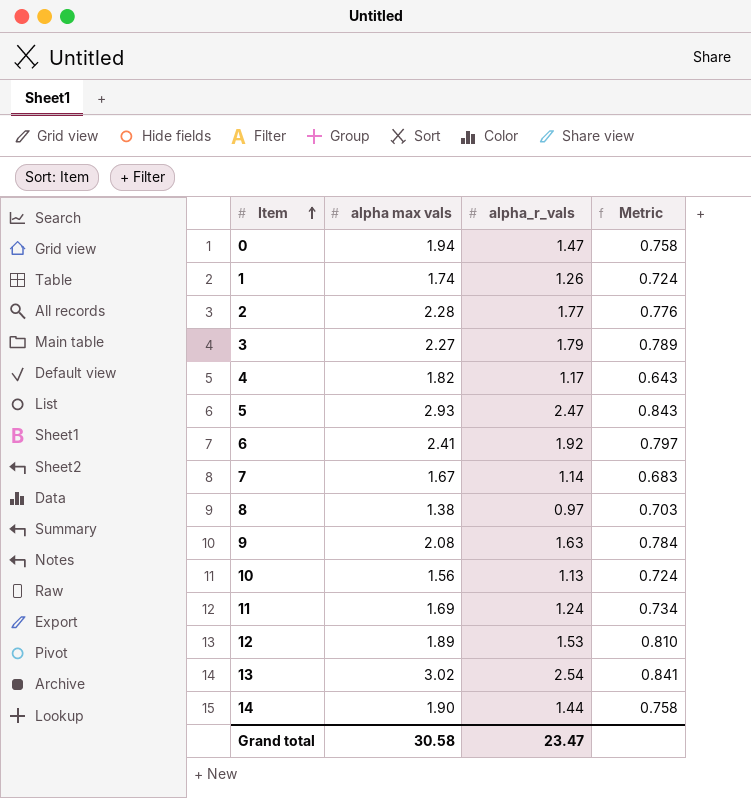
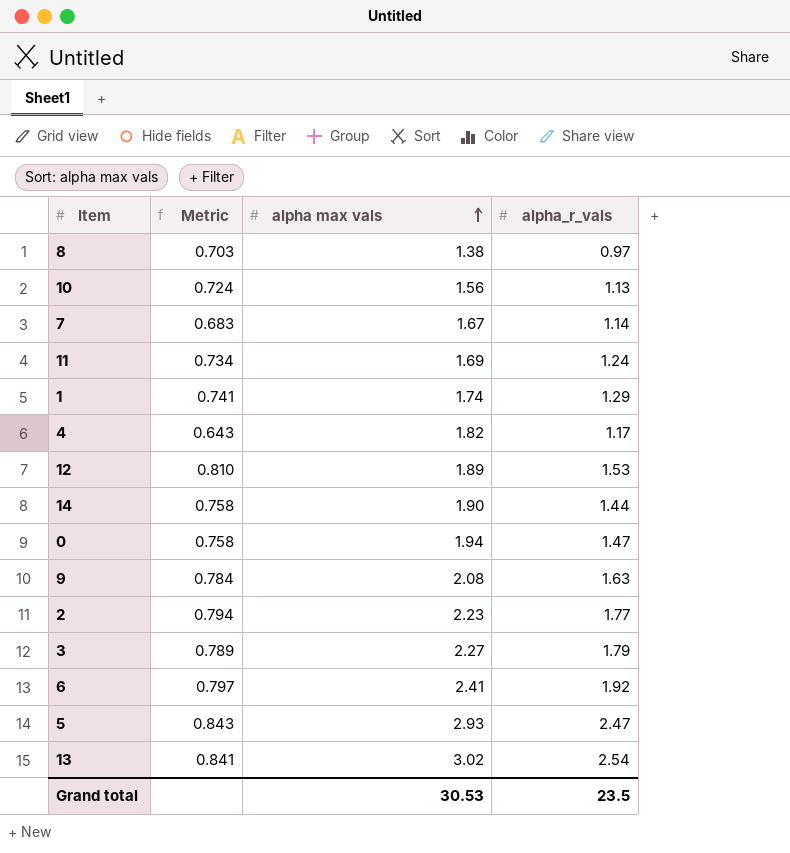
row order: Item ascending -> alpha max vals ascending
column Metric | position: 4 -> 2
1 | Metric: 0.724 -> 0.741
1 | alpha_r_vals: 1.26 -> 1.29
2 | Metric: 0.776 -> 0.794
2 | alpha max vals: 2.28 -> 2.23
Grand total | alpha max vals: 30.58 -> 30.53
Grand total | alpha_r_vals: 23.47 -> 23.5

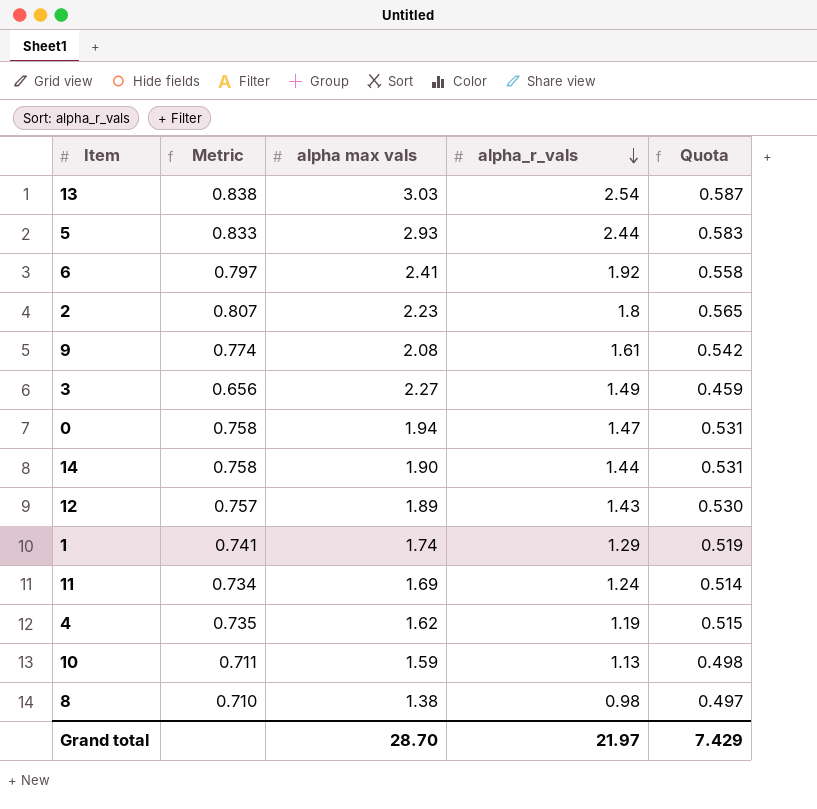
row order: alpha max vals ascending -> alpha_r_vals descending
column Quota | formula: none -> [Metric] * 0.7
row 7: 0.683 | 1.67 | 1.14 -> none
13 | Metric: 0.841 -> 0.838
13 | alpha max vals: 3.02 -> 3.03
5 | Metric: 0.843 -> 0.833
5 | alpha_r_vals: 2.47 -> 2.44
2 | Metric: 0.794 -> 0.807
2 | alpha_r_vals: 1.77 -> 1.8
9 | Metric: 0.784 -> 0.774
9 | alpha_r_vals: 1.63 -> 1.61
3 | Metric: 0.789 -> 0.656
3 | alpha_r_vals: 1.79 -> 1.49
12 | Metric: 0.810 -> 0.757
12 | alpha_r_vals: 1.53 -> 1.43
4 | Metric: 0.643 -> 0.735
4 | alpha max vals: 1.82 -> 1.62
4 | alpha_r_vals: 1.17 -> 1.19
10 | Metric: 0.724 -> 0.711
10 | alpha max vals: 1.56 -> 1.59
8 | Metric: 0.703 -> 0.710
8 | alpha_r_vals: 0.97 -> 0.98
Grand total | alpha max vals: 30.53 -> 28.70
Grand total | alpha_r_vals: 23.5 -> 21.97

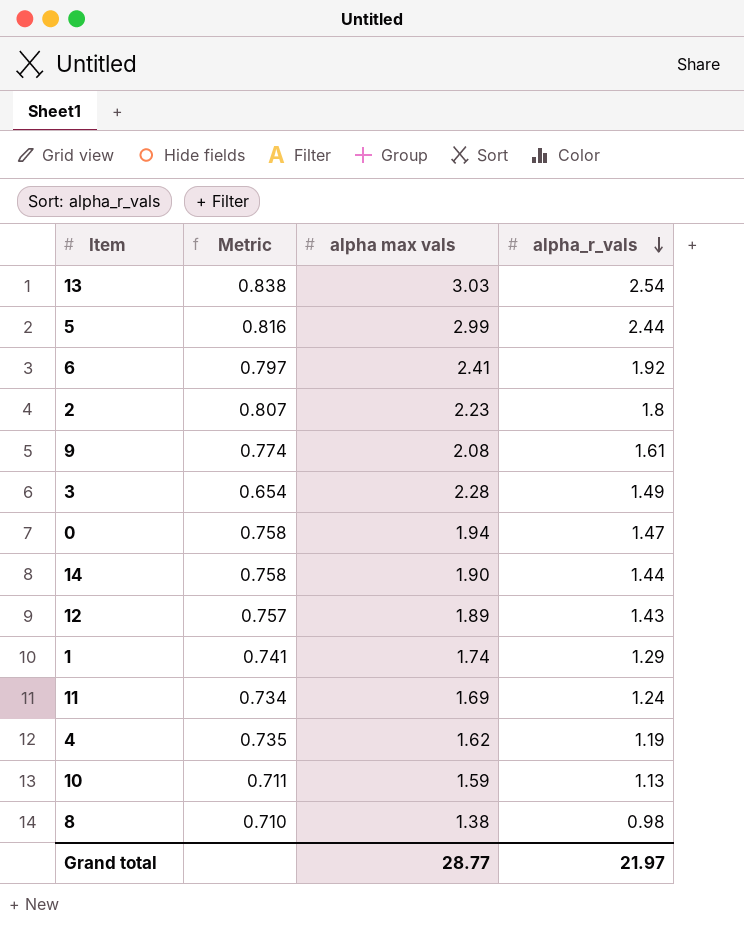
column Quota | formula: [Metric] * 0.7 -> none
5 | Metric: 0.833 -> 0.816
5 | alpha max vals: 2.93 -> 2.99
3 | Metric: 0.656 -> 0.654
3 | alpha max vals: 2.27 -> 2.28
Grand total | alpha max vals: 28.70 -> 28.77

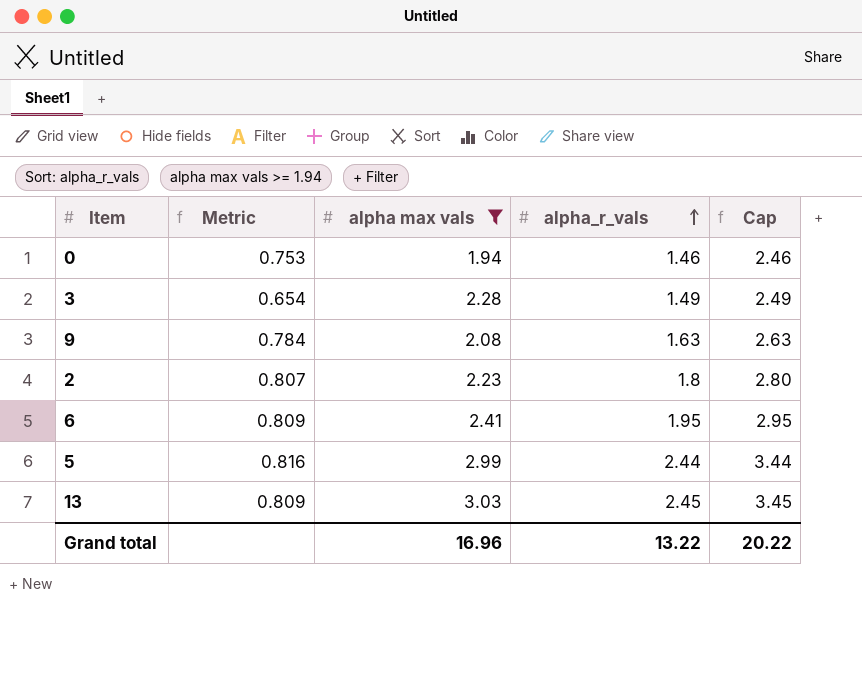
filter: none -> alpha max vals >= 1.94
row order: alpha_r_vals descending -> alpha_r_vals ascending
column Cap | formula: none -> [alpha_r_vals] + 1
0 | Metric: 0.758 -> 0.753
0 | alpha_r_vals: 1.47 -> 1.46
9 | Metric: 0.774 -> 0.784
9 | alpha_r_vals: 1.61 -> 1.63
6 | Metric: 0.797 -> 0.809
6 | alpha_r_vals: 1.92 -> 1.95
13 | Metric: 0.838 -> 0.809
13 | alpha_r_vals: 2.54 -> 2.45
Grand total | alpha max vals: 28.77 -> 16.96
Grand total | alpha_r_vals: 21.97 -> 13.22

